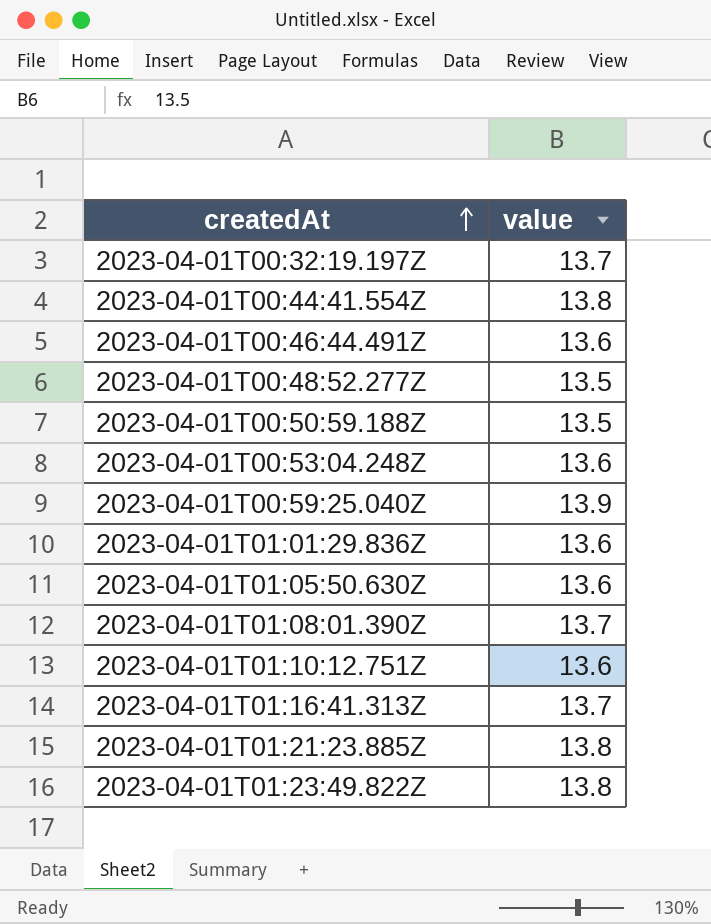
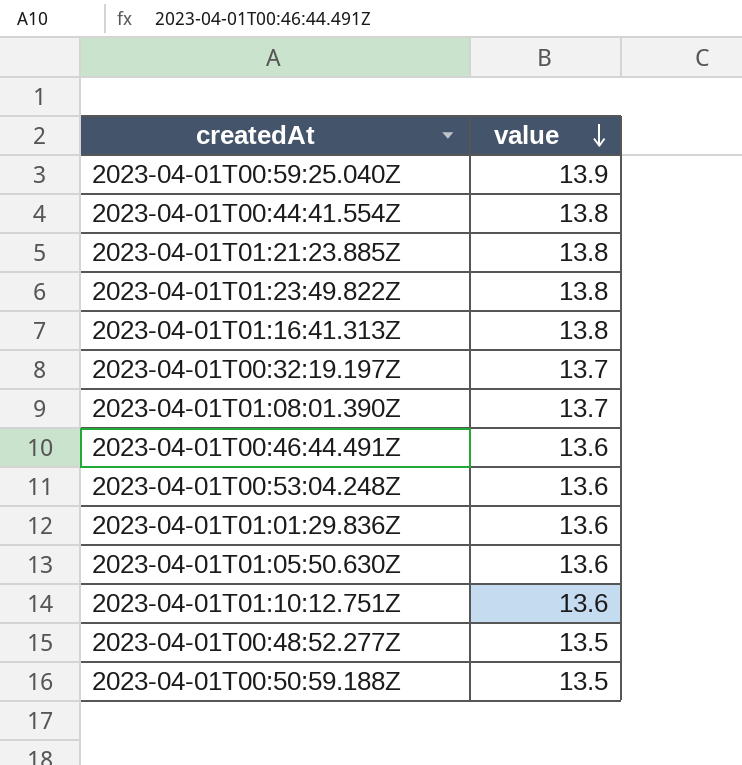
row order: createdAt ascending -> value descending
2023-04-01T01:16:41.313Z | value: 13.7 -> 13.8

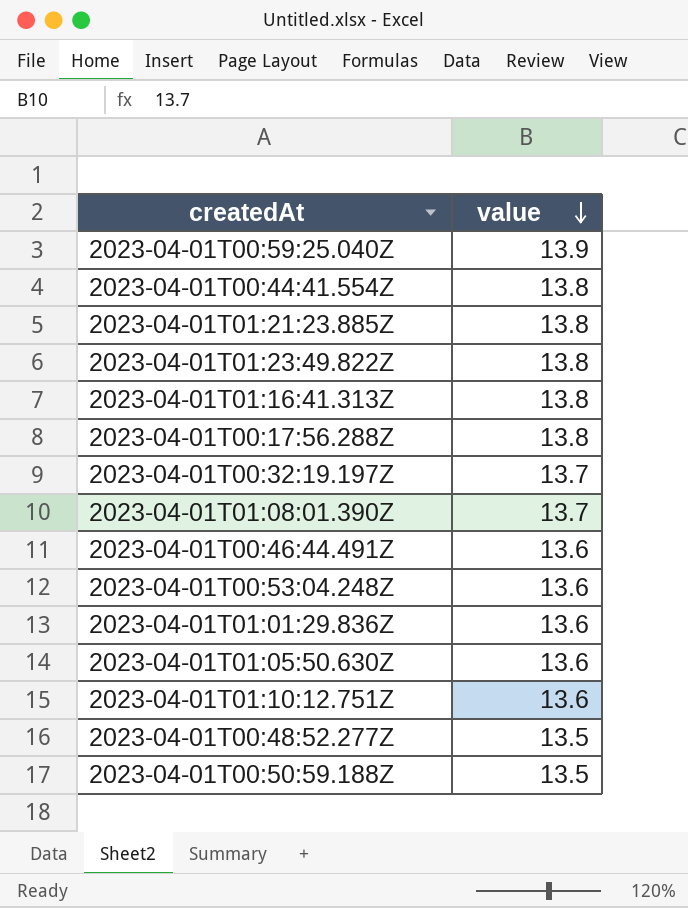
row 2023-04-01T00:17:56.288Z: none -> 13.8

